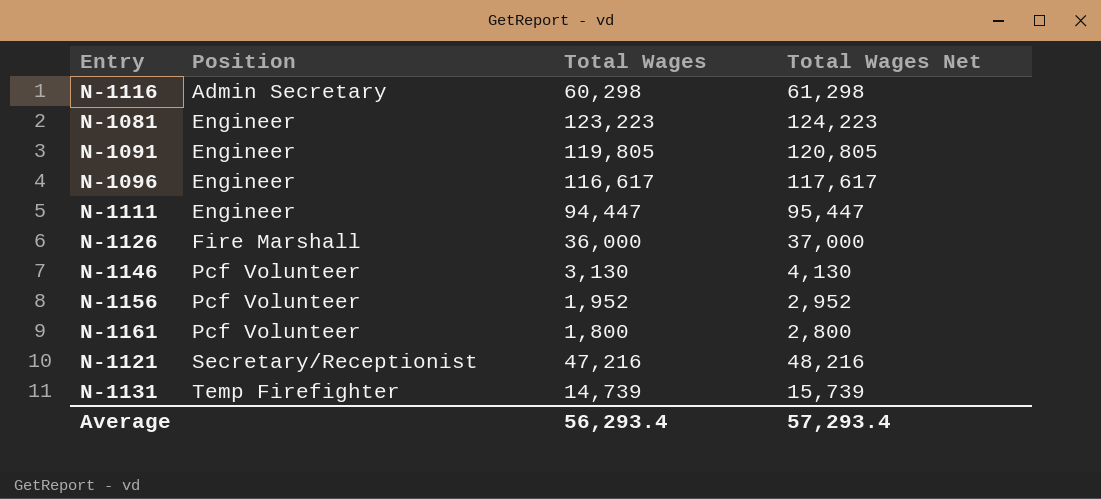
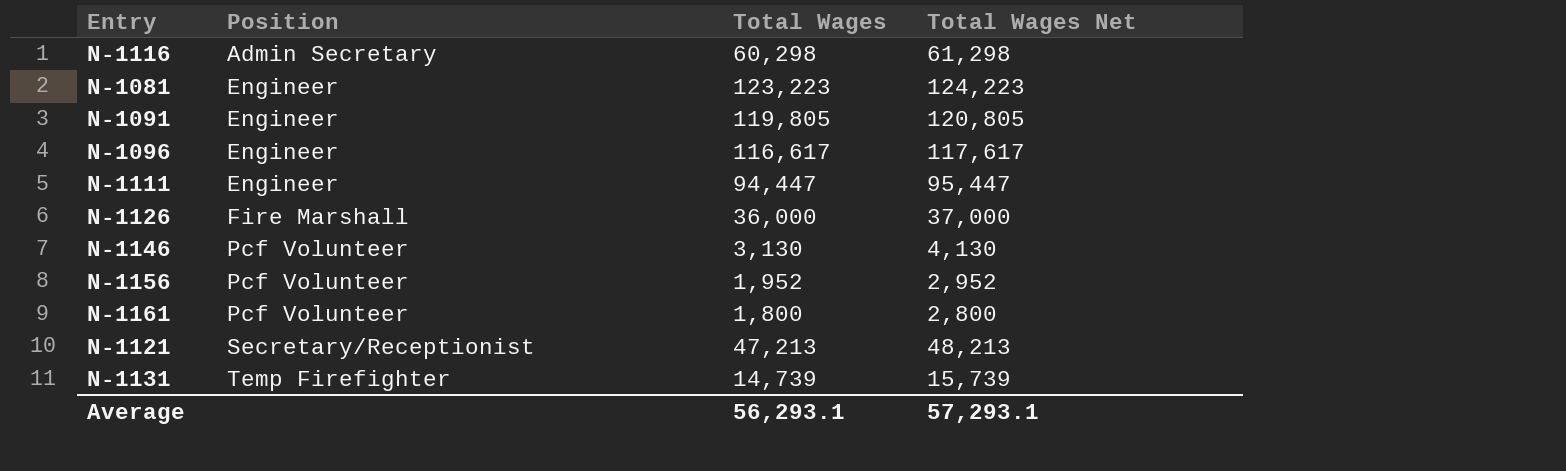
N-1121 | Total Wages: 47,216 -> 47,213
N-1121 | Total Wages Net: 48,216 -> 48,213
Average | Total Wages: 56,293.4 -> 56,293.1
Average | Total Wages Net: 57,293.4 -> 57,293.1

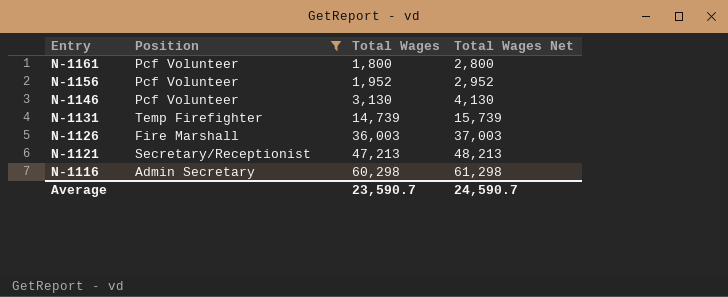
filter: none -> Position != Engineer
row order: Position ascending -> Entry descending
N-1126 | Total Wages: 36,000 -> 36,003
N-1126 | Total Wages Net: 37,000 -> 37,003
Average | Total Wages: 56,293.1 -> 23,590.7
Average | Total Wages Net: 57,293.1 -> 24,590.7

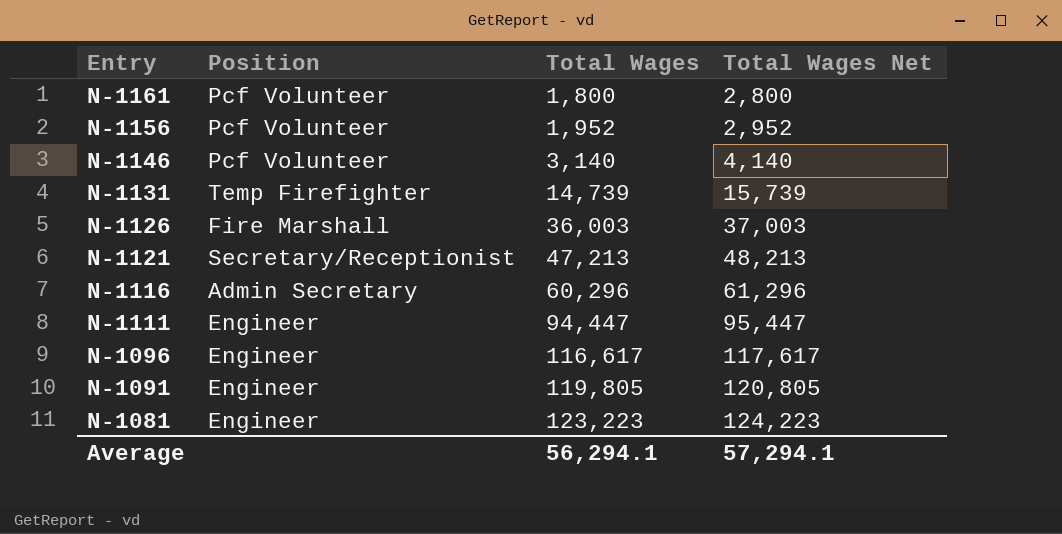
filter: Position != Engineer -> none
N-1146 | Total Wages: 3,130 -> 3,140
N-1146 | Total Wages Net: 4,130 -> 4,140
N-1116 | Total Wages: 60,298 -> 60,296
N-1116 | Total Wages Net: 61,298 -> 61,296
Average | Total Wages: 23,590.7 -> 56,294.1
Average | Total Wages Net: 24,590.7 -> 57,294.1

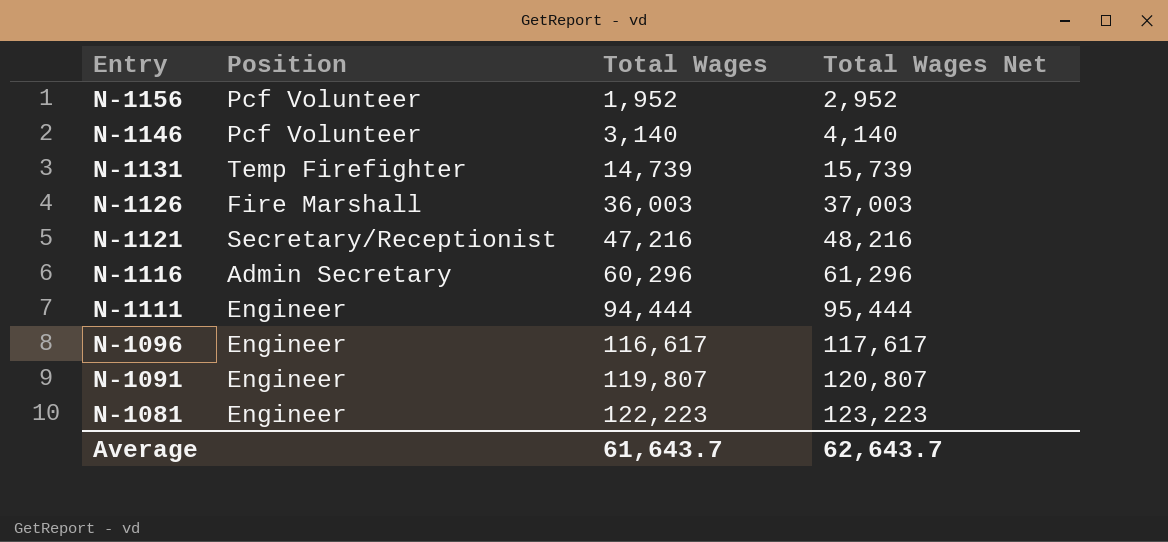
row N-1161: Pcf Volunteer | 1,800 | 2,800 -> none
N-1121 | Total Wages: 47,213 -> 47,216
N-1121 | Total Wages Net: 48,213 -> 48,216
N-1111 | Total Wages: 94,447 -> 94,444
N-1111 | Total Wages Net: 95,447 -> 95,444
N-1091 | Total Wages: 119,805 -> 119,807
N-1091 | Total Wages Net: 120,805 -> 120,807
N-1081 | Total Wages: 123,223 -> 122,223
N-1081 | Total Wages Net: 124,223 -> 123,223
Average | Total Wages: 56,294.1 -> 61,643.7
Average | Total Wages Net: 57,294.1 -> 62,643.7

